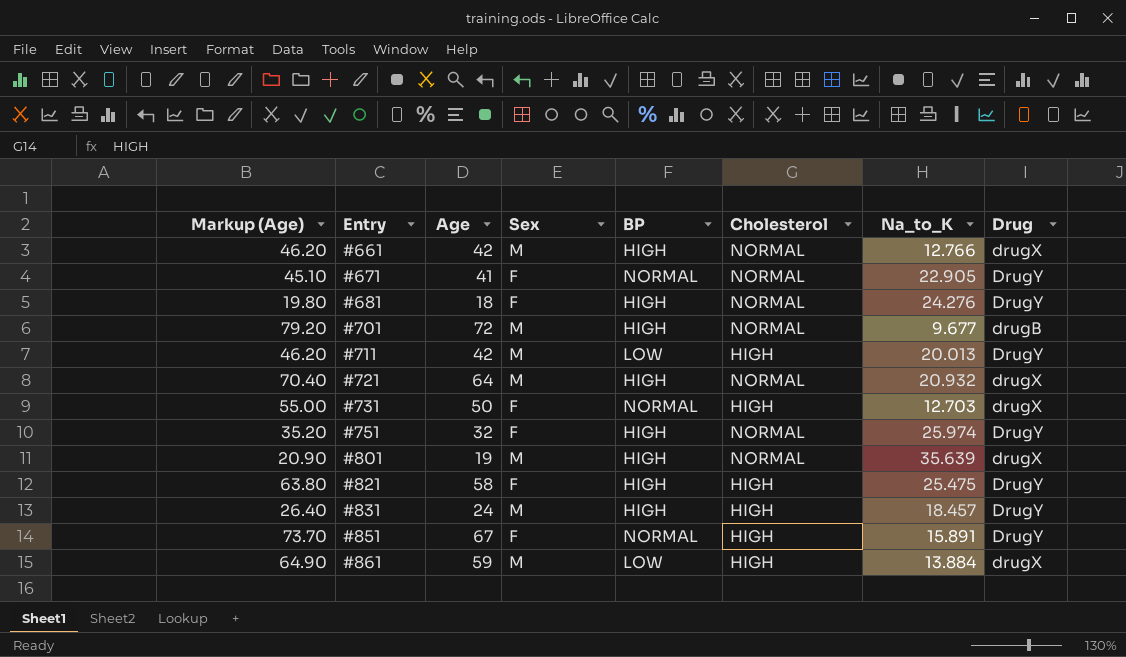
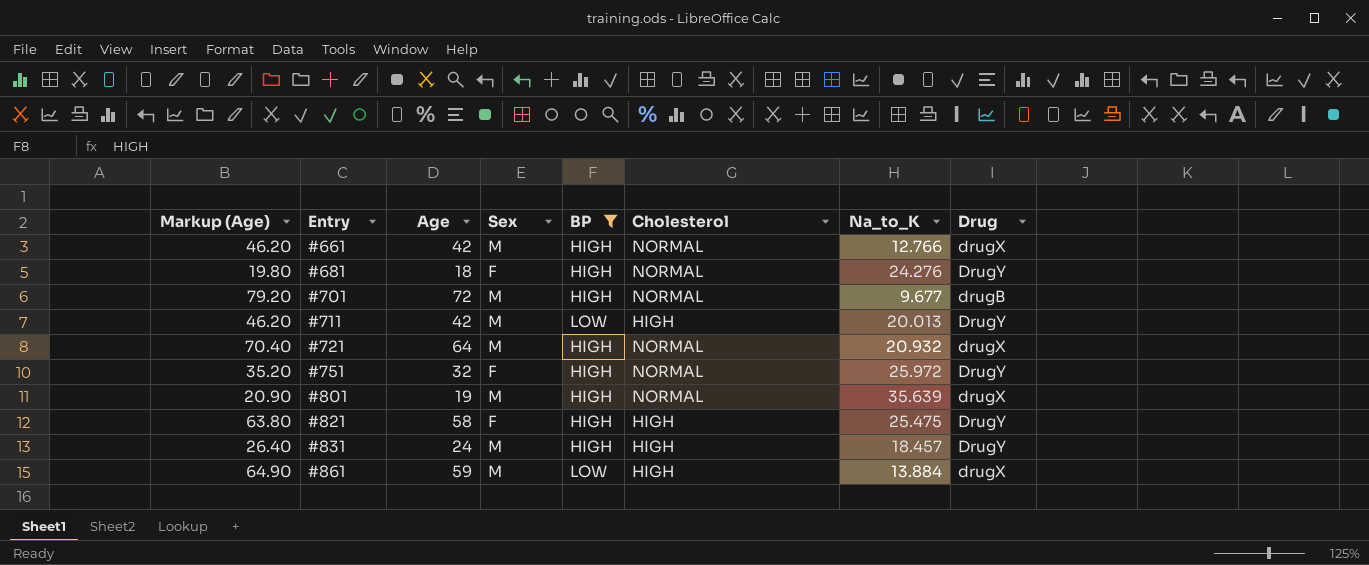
filter: none -> BP != NORMAL
#751 | Na_to_K: 25.974 -> 25.972

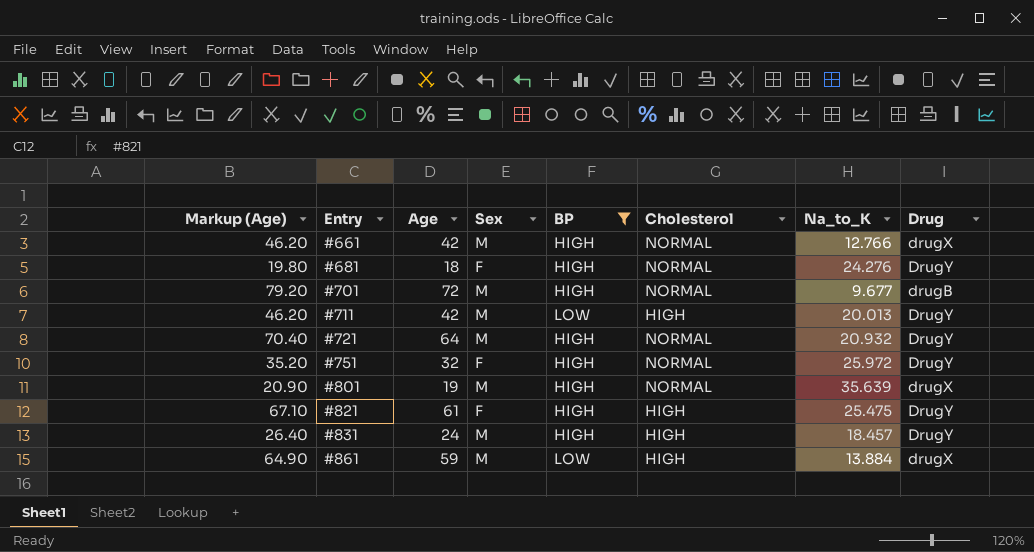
#721 | Drug: drugX -> DrugY
#821 | Markup (Age): 63.80 -> 67.10
#821 | Age: 58 -> 61

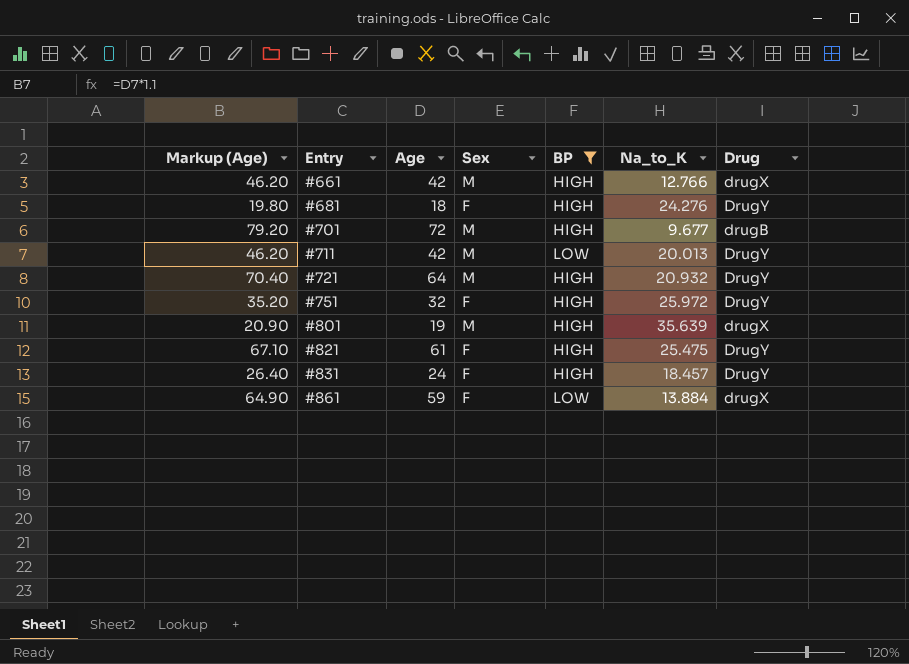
column Cholesterol | position: 6 -> none
#831 | Sex: M -> F
#861 | Sex: M -> F

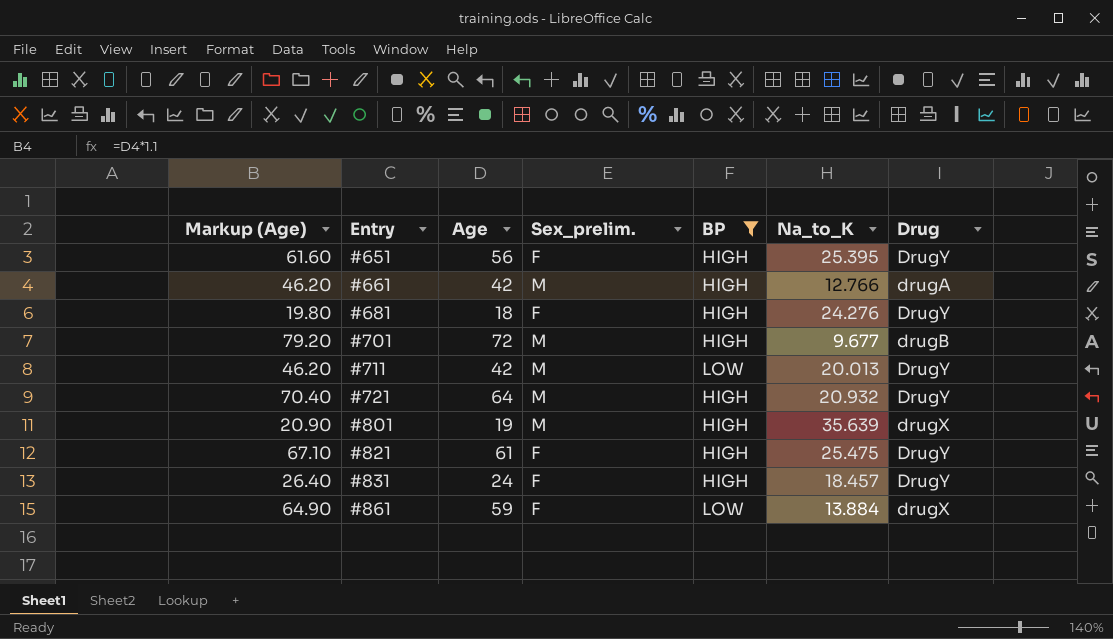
column name: Sex -> Sex_prelim.
row #751: 35.20 | 32 | F | HIGH | 25.972 | DrugY -> none
row #651: none -> 61.60 | 56 | F | HIGH | 25.395 | DrugY
#661 | Drug: drugX -> drugA

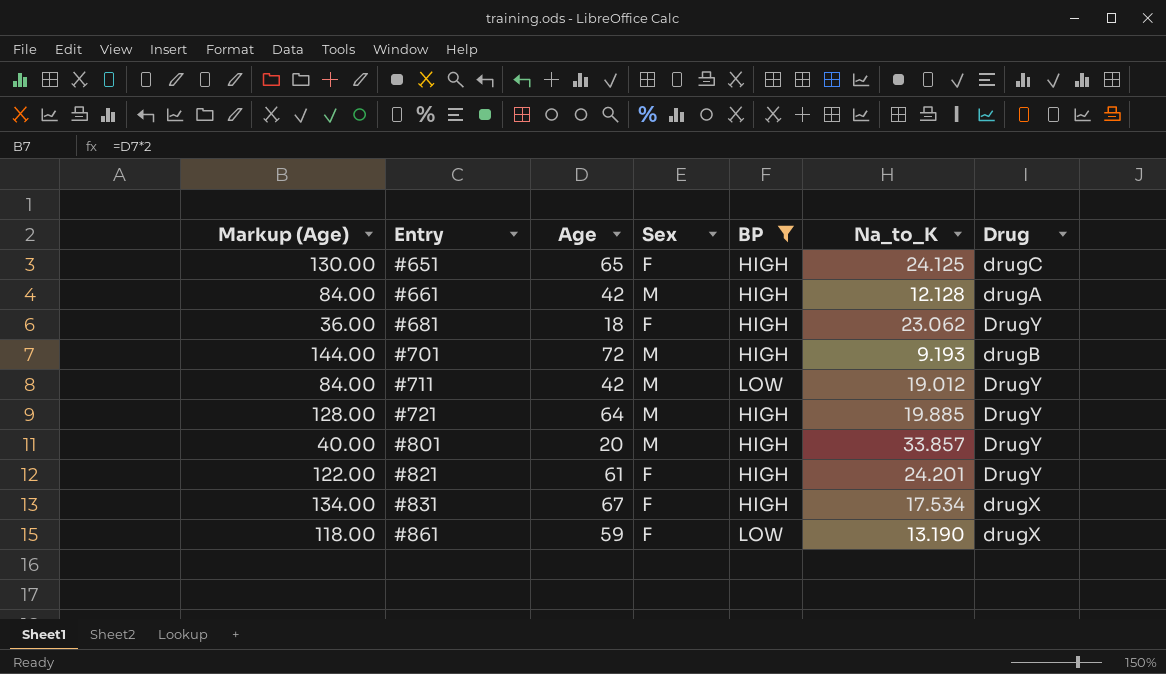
column Markup (Age) | formula: [Age] * 1.1 -> [Age] * 2
column name: Sex_prelim. -> Sex
#651 | Age: 56 -> 65
#651 | Na_to_K: 25.395 -> 24.125
#651 | Drug: DrugY -> drugC
#661 | Na_to_K: 12.766 -> 12.128
#681 | Na_to_K: 24.276 -> 23.062
#701 | Na_to_K: 9.677 -> 9.193
#711 | Na_to_K: 20.013 -> 19.012
#721 | Na_to_K: 20.932 -> 19.885
#801 | Age: 19 -> 20
#801 | Na_to_K: 35.639 -> 33.857
#801 | Drug: drugX -> DrugY
#821 | Na_to_K: 25.475 -> 24.201
#831 | Age: 24 -> 67
#831 | Na_to_K: 18.457 -> 17.534
#831 | Drug: DrugY -> drugX
#861 | Na_to_K: 13.884 -> 13.190

